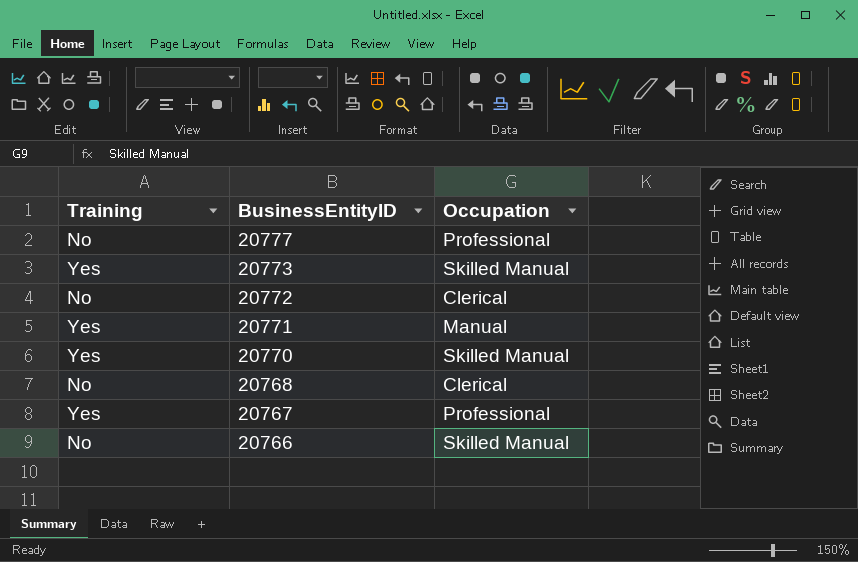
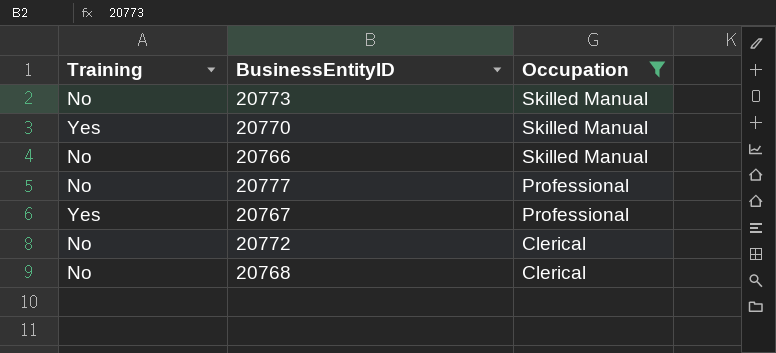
filter: none -> Occupation != Manual
row order: BusinessEntityID descending -> Occupation descending
20773 | Training: Yes -> No

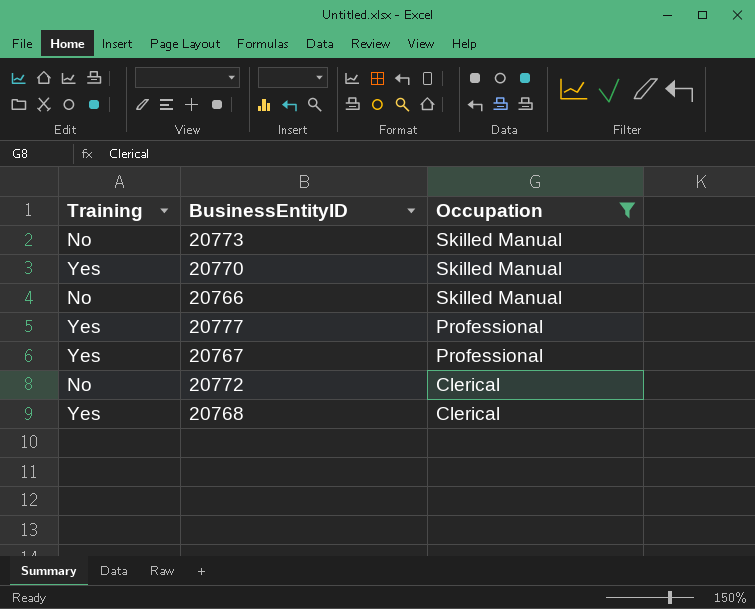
20777 | Training: No -> Yes
20768 | Training: No -> Yes

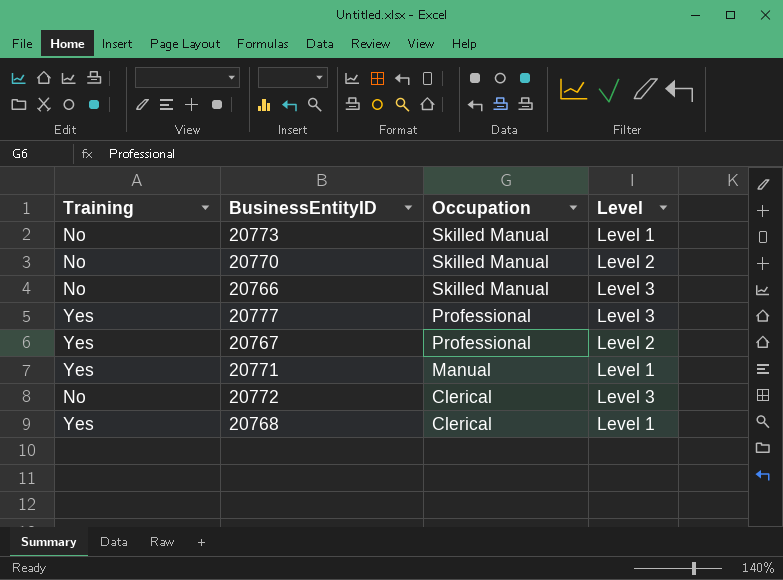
filter: Occupation != Manual -> none
column Level | position: none -> 4
20770 | Training: Yes -> No

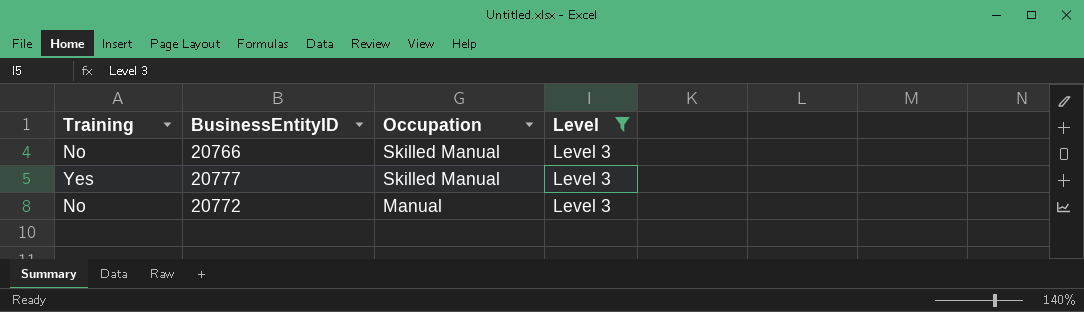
filter: none -> Level = Level 3
20777 | Occupation: Professional -> Skilled Manual
20772 | Occupation: Clerical -> Manual

